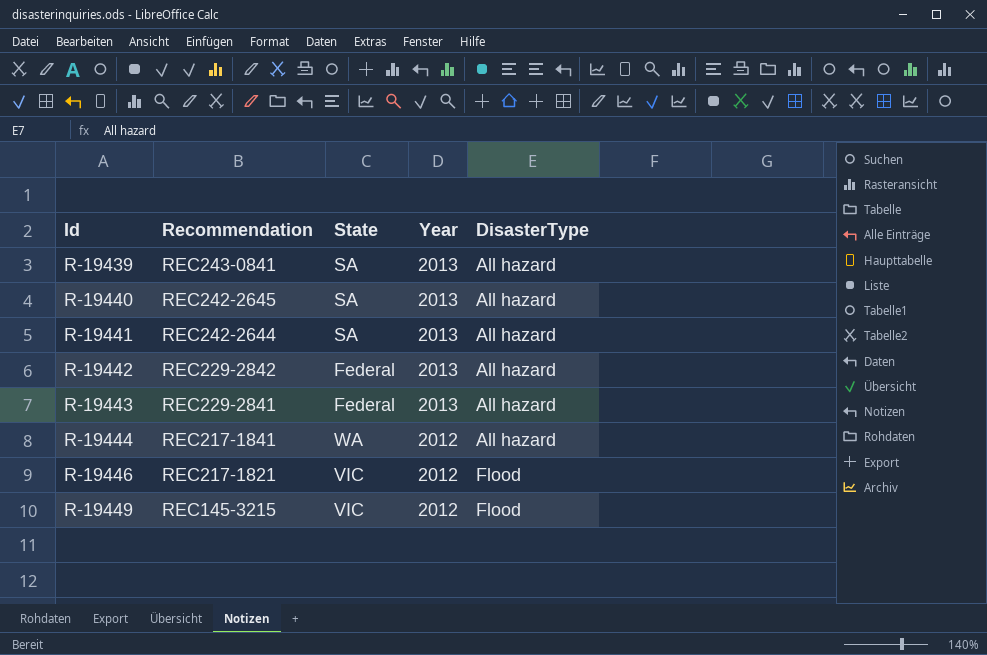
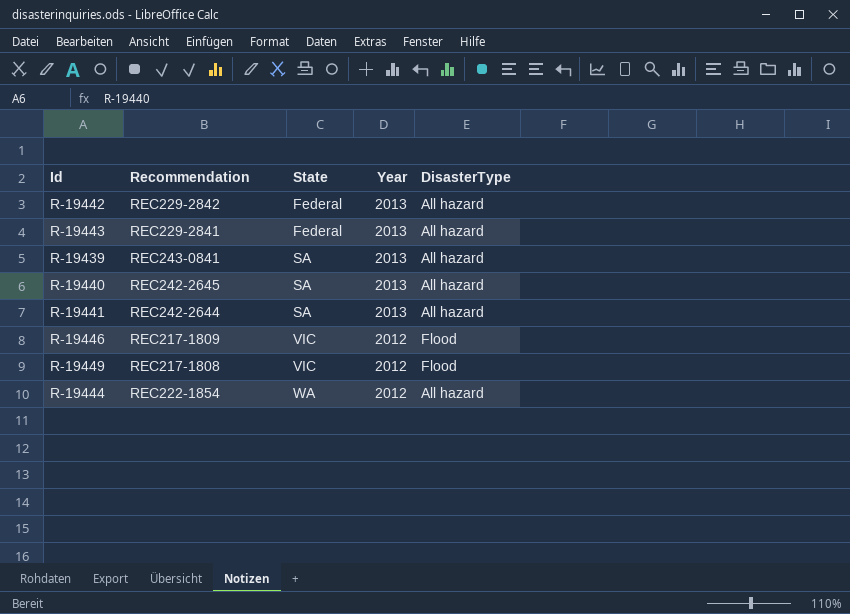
row order: Id ascending -> State ascending
R-19446 | Recommendation: REC217-1821 -> REC217-1809
R-19449 | Recommendation: REC145-3215 -> REC217-1808
R-19444 | Recommendation: REC217-1841 -> REC222-1854

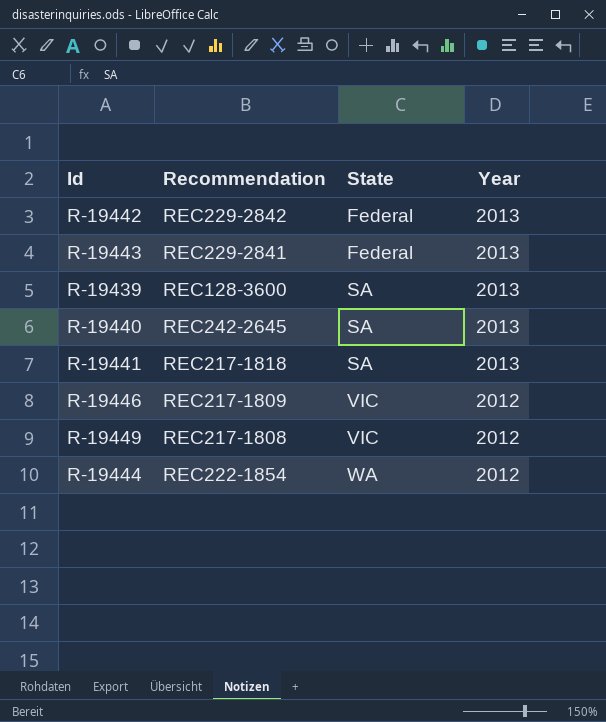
column DisasterType | position: 5 -> none
R-19439 | Recommendation: REC243-0841 -> REC128-3600
R-19441 | Recommendation: REC242-2644 -> REC217-1818

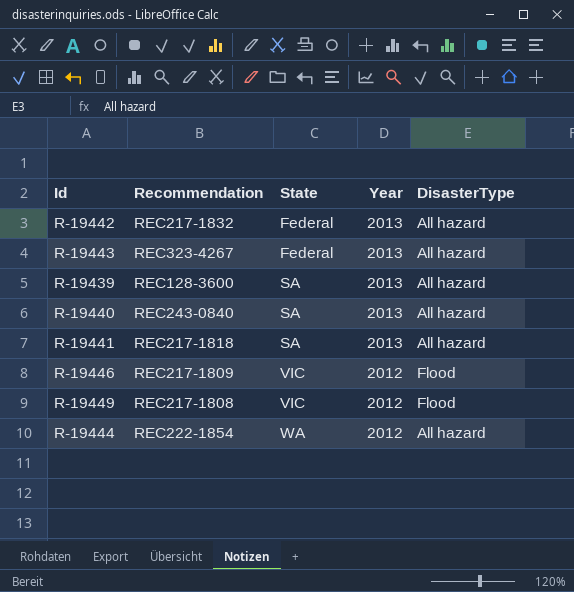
column DisasterType | position: none -> 5
R-19442 | Recommendation: REC229-2842 -> REC217-1832
R-19443 | Recommendation: REC229-2841 -> REC323-4267
R-19440 | Recommendation: REC242-2645 -> REC243-0840

